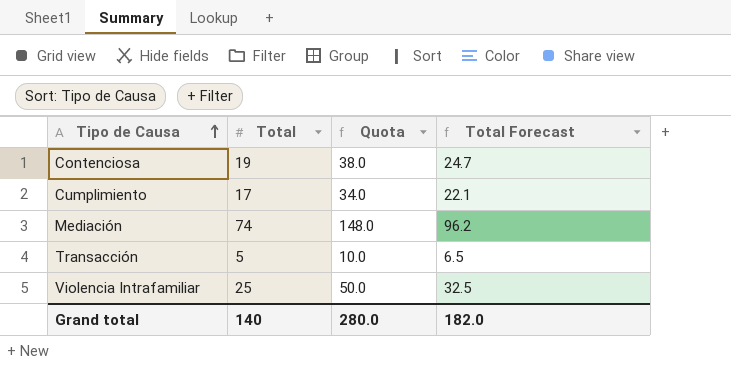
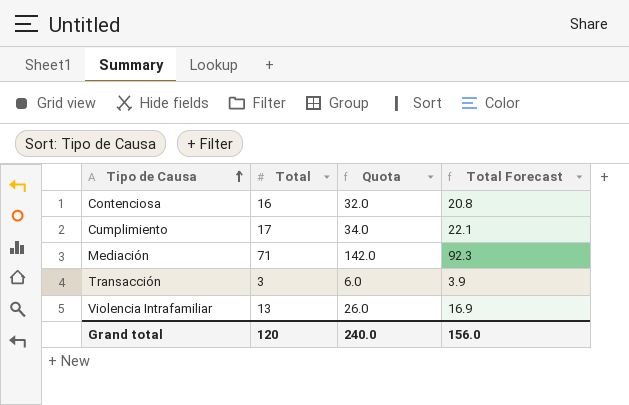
Contenciosa | Total: 19 -> 16
Contenciosa | Quota: 38.0 -> 32.0
Contenciosa | Total Forecast: 24.7 -> 20.8
Mediación | Total: 74 -> 71
Mediación | Quota: 148.0 -> 142.0
Mediación | Total Forecast: 96.2 -> 92.3
Transacción | Total: 5 -> 3
Transacción | Quota: 10.0 -> 6.0
Transacción | Total Forecast: 6.5 -> 3.9
Violencia Intrafamiliar | Total: 25 -> 13
Violencia Intrafamiliar | Quota: 50.0 -> 26.0
Violencia Intrafamiliar | Total Forecast: 32.5 -> 16.9
Grand total | Total: 140 -> 120
Grand total | Quota: 280.0 -> 240.0
Grand total | Total Forecast: 182.0 -> 156.0

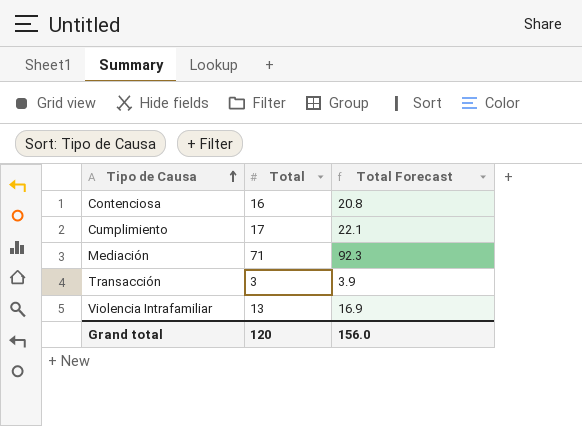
column Quota | formula: [Total] * 2 -> none

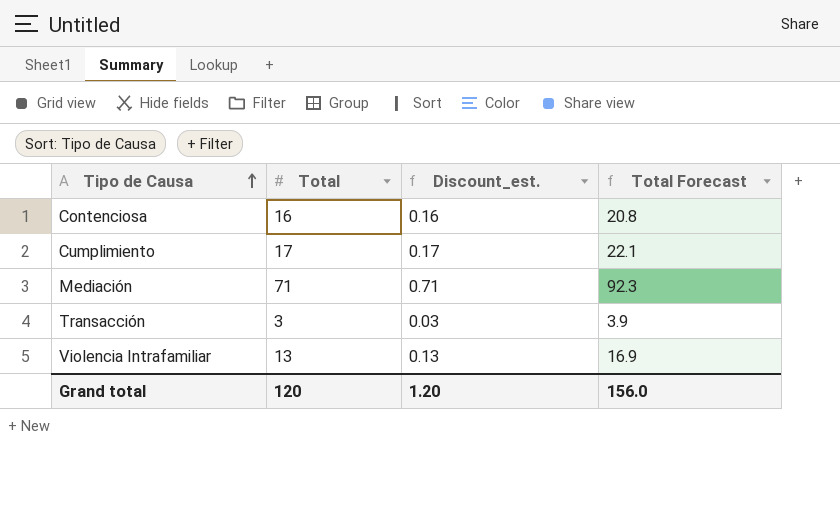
column Discount_est. | formula: none -> [Total] * 0.01

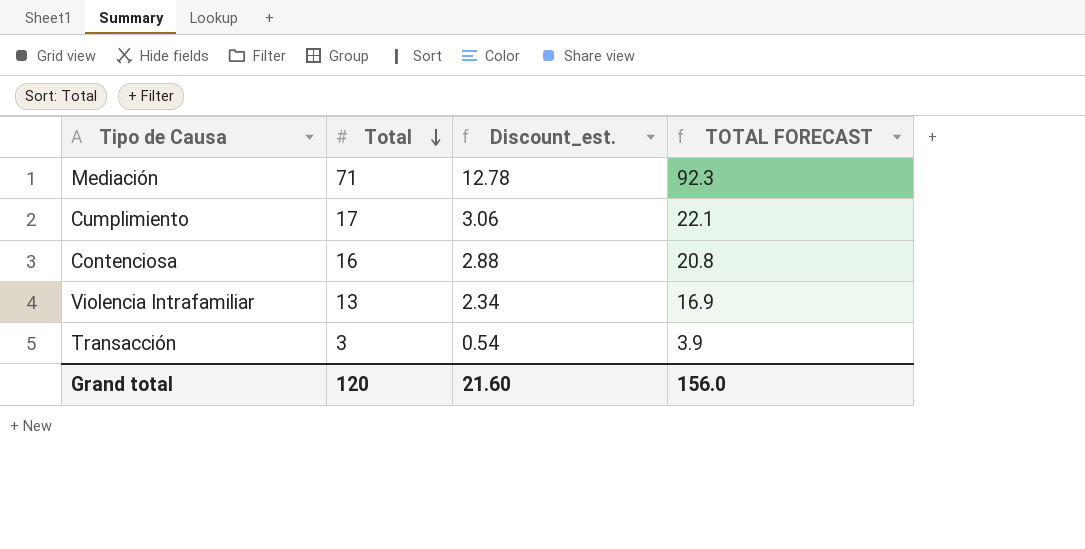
row order: Tipo de Causa ascending -> Total descending
column Discount_est. | formula: [Total] * 0.01 -> [Total] * 0.18
column name: Total Forecast -> TOTAL FORECAST
Grand total | Discount_est.: 1.20 -> 21.60

